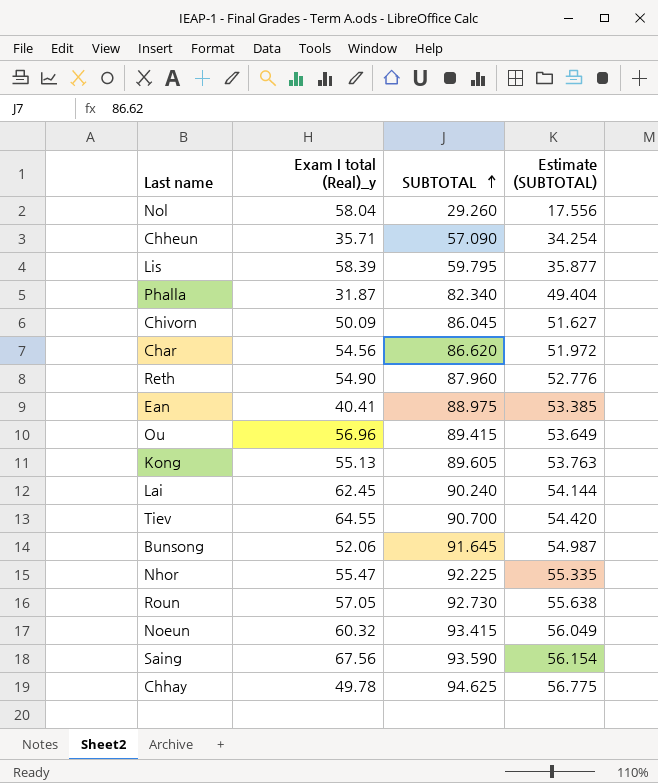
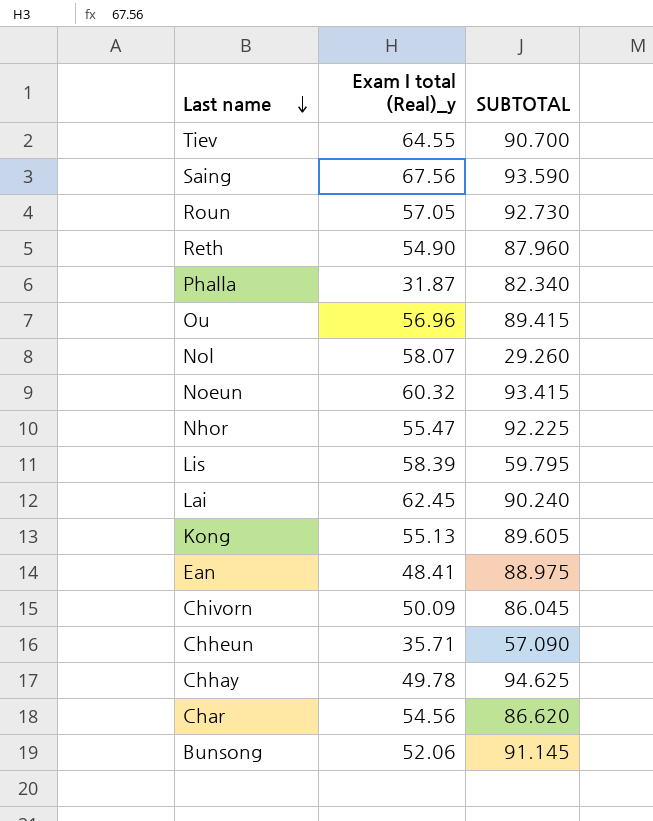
row order: SUBTOTAL ascending -> Last name descending
column Estimate (SUBTOTAL) | formula: [SUBTOTAL] * 0.6 -> none
Nol | Exam I total (Real)_y: 58.04 -> 58.07
Ean | Exam I total (Real)_y: 40.41 -> 48.41
Bunsong | SUBTOTAL: 91.645 -> 91.145

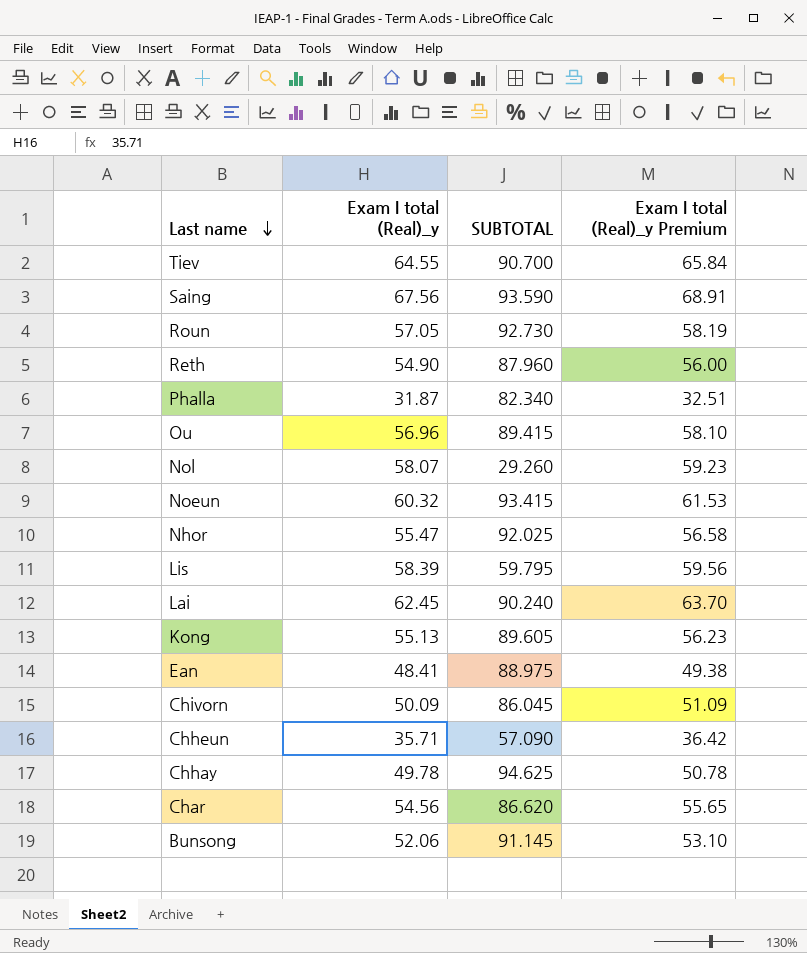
column Exam I total (Real)_y Premium | formula: none -> [Exam I total (Real)_y] * 1.02
Nhor | SUBTOTAL: 92.225 -> 92.025

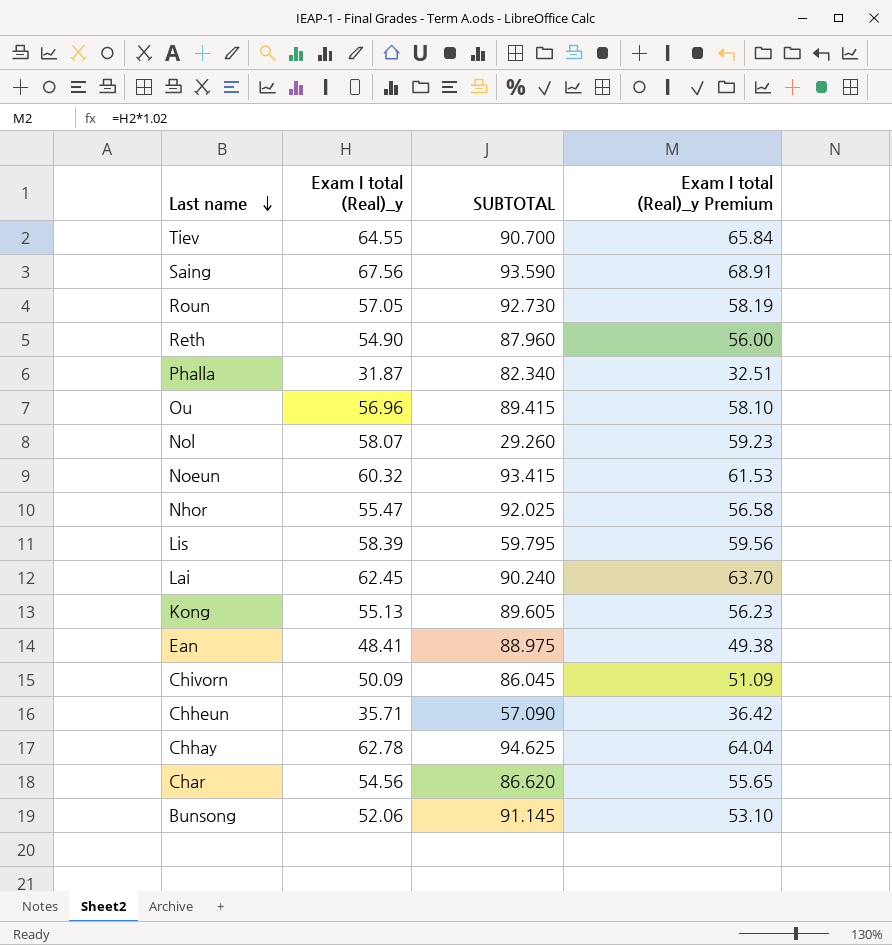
Chhay | Exam I total (Real)_y: 49.78 -> 62.78
Chhay | Exam I total (Real)_y Premium: 50.78 -> 64.04

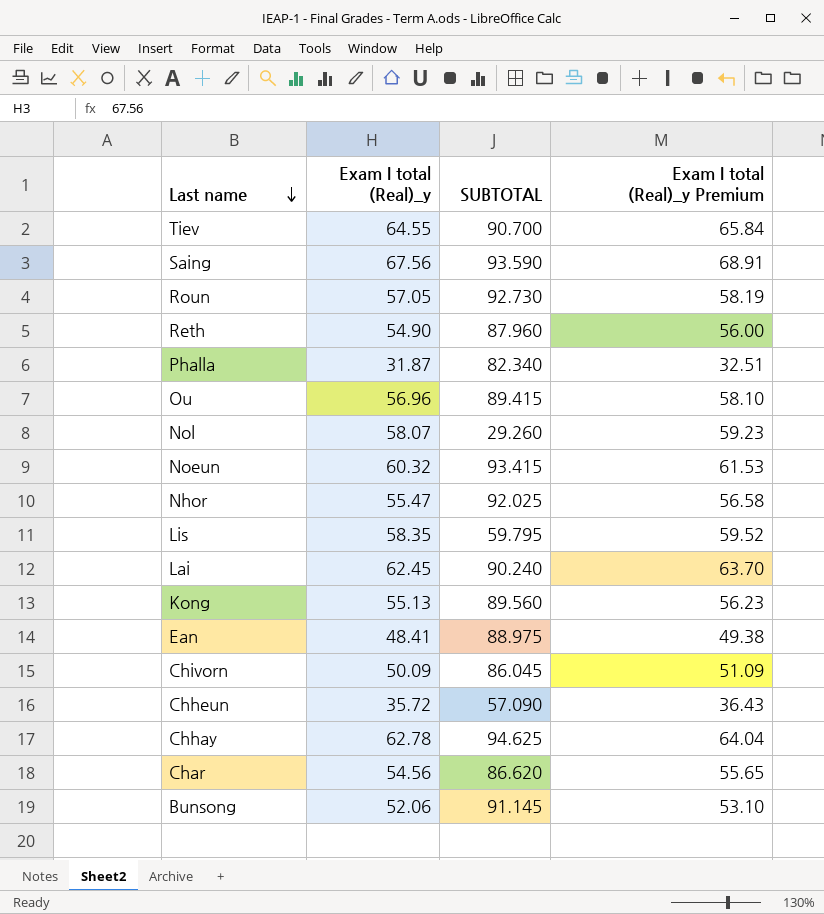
Lis | Exam I total (Real)_y: 58.39 -> 58.35
Lis | Exam I total (Real)_y Premium: 59.56 -> 59.52
Kong | SUBTOTAL: 89.605 -> 89.560
Chheun | Exam I total (Real)_y: 35.71 -> 35.72
Chheun | Exam I total (Real)_y Premium: 36.42 -> 36.43

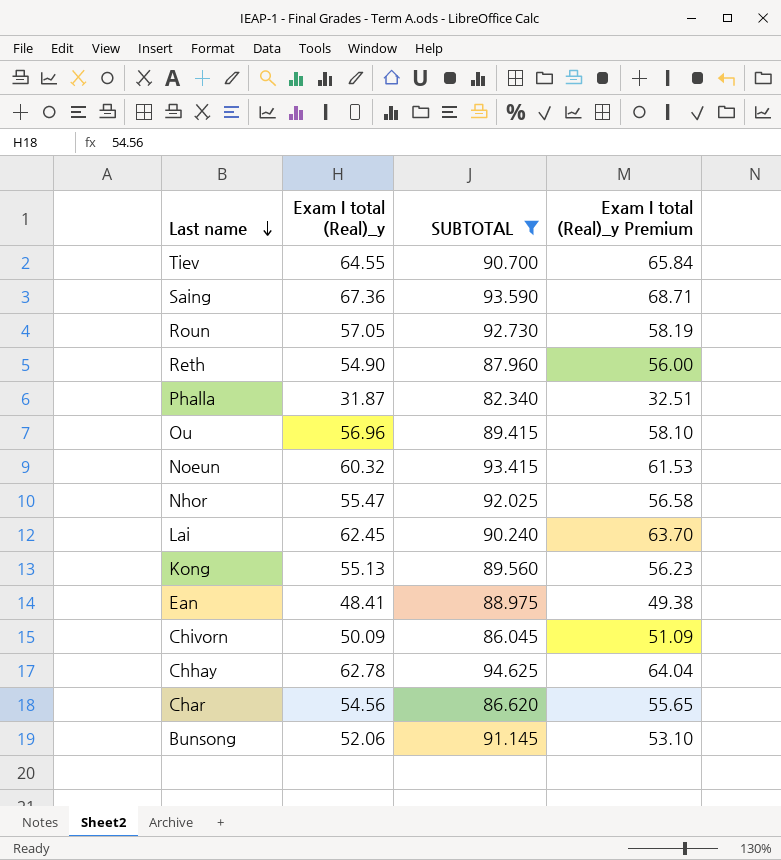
filter: none -> SUBTOTAL >= 82.340
Saing | Exam I total (Real)_y: 67.56 -> 67.36
Saing | Exam I total (Real)_y Premium: 68.91 -> 68.71

